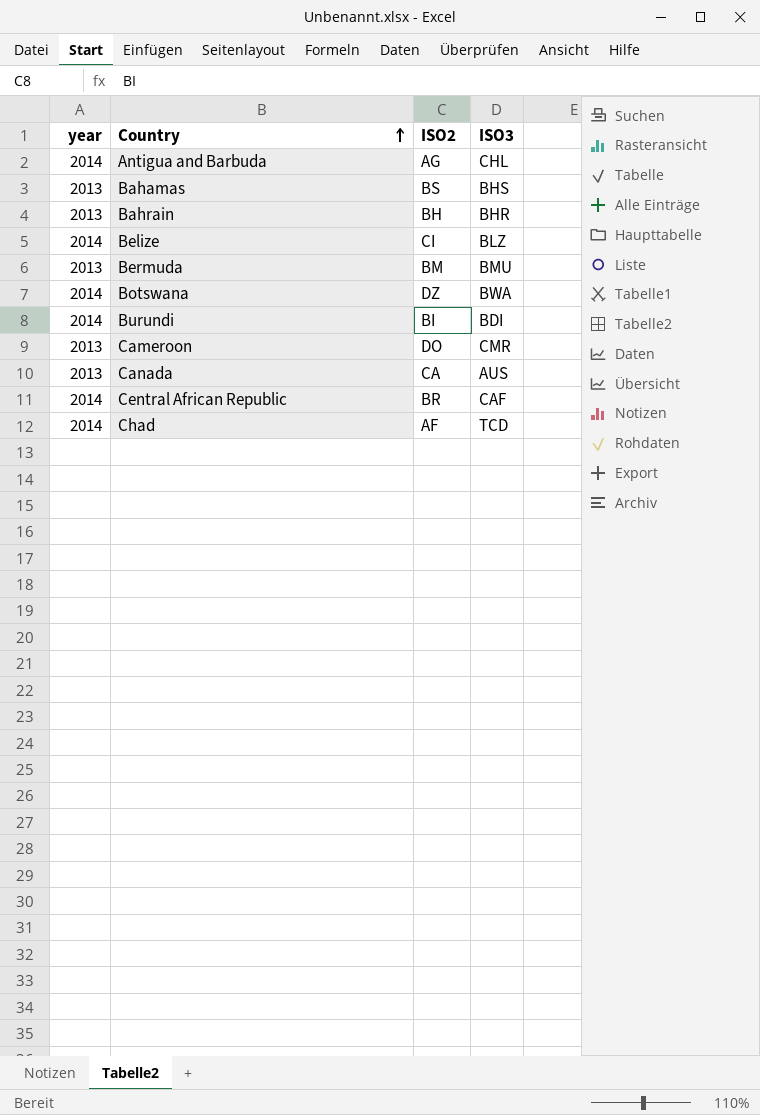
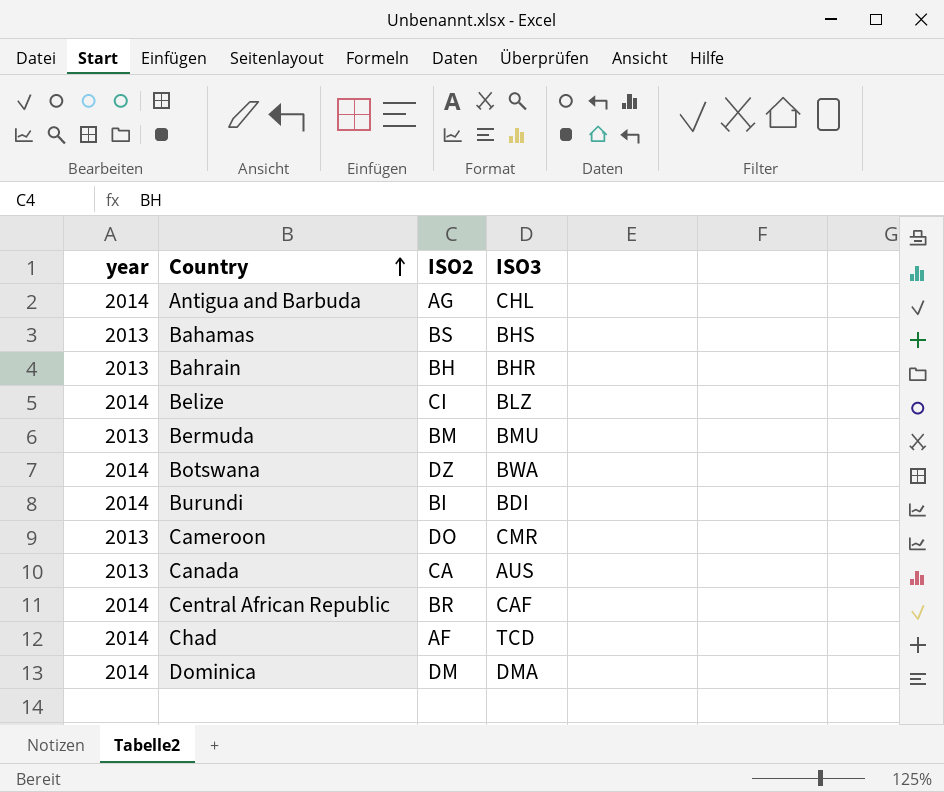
row Dominica: none -> 2014 | DM | DMA

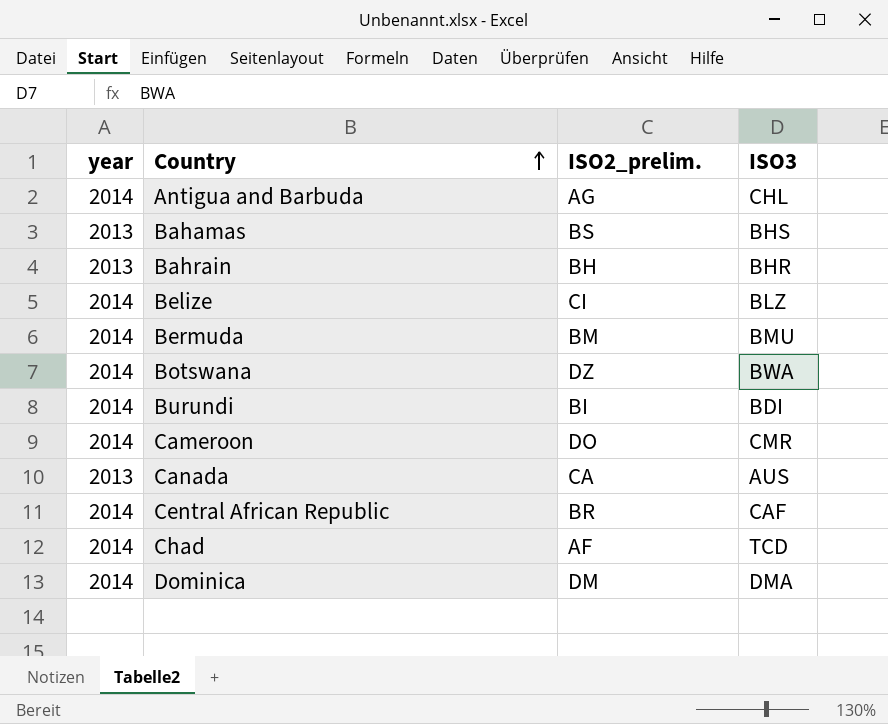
column name: ISO2 -> ISO2_prelim.
Bermuda | year: 2013 -> 2014
Cameroon | year: 2013 -> 2014

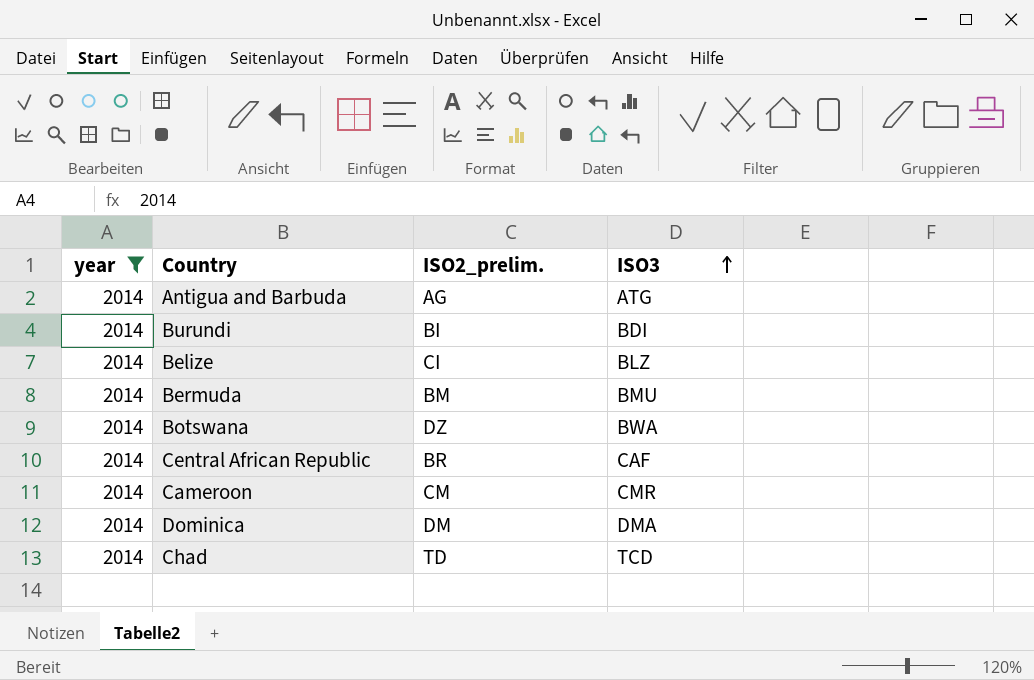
filter: none -> year = 2014
row order: Country ascending -> ISO3 ascending
Antigua and Barbuda | ISO3: CHL -> ATG
Cameroon | ISO2_prelim.: DO -> CM
Chad | ISO2_prelim.: AF -> TD

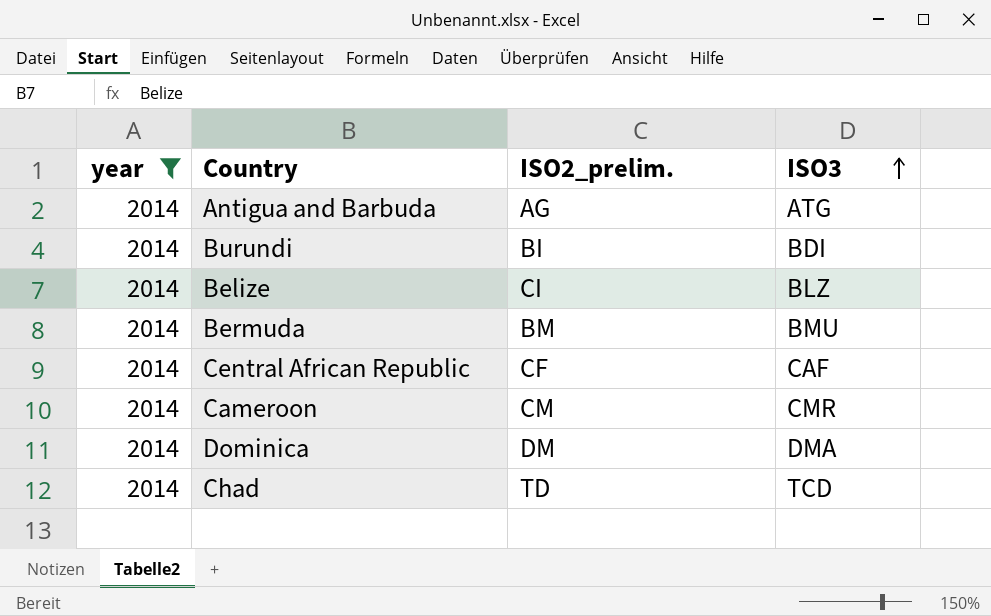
row Botswana: 2014 | DZ | BWA -> none
Central African Republic | ISO2_prelim.: BR -> CF

